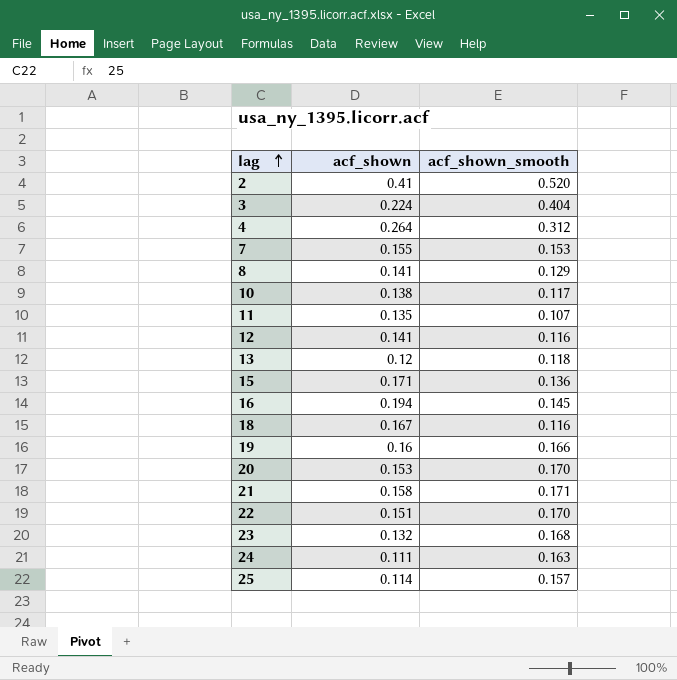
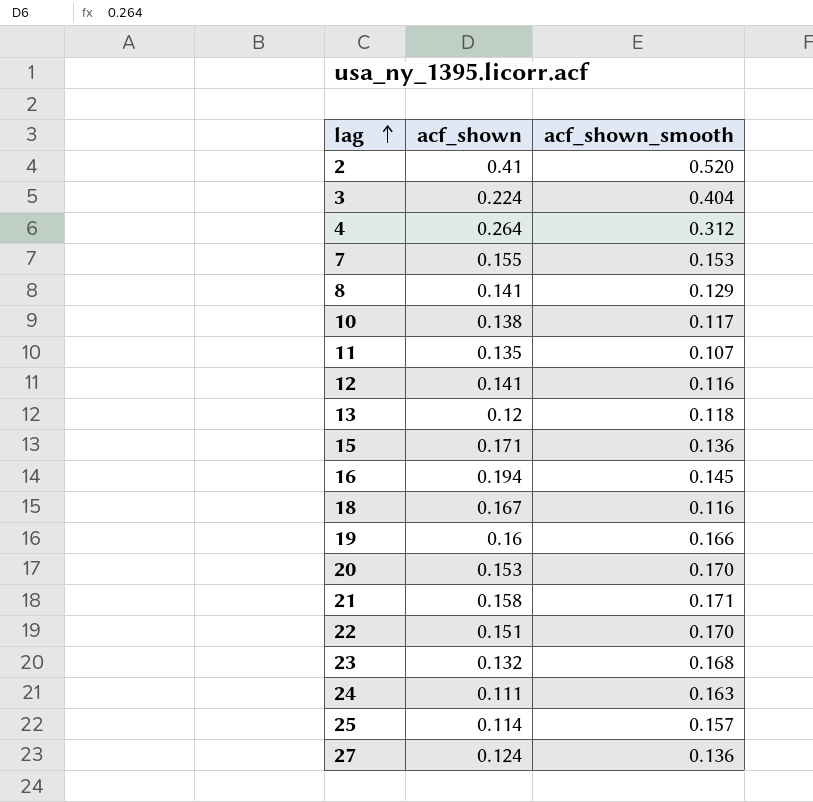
row 27: none -> 0.124 | 0.136

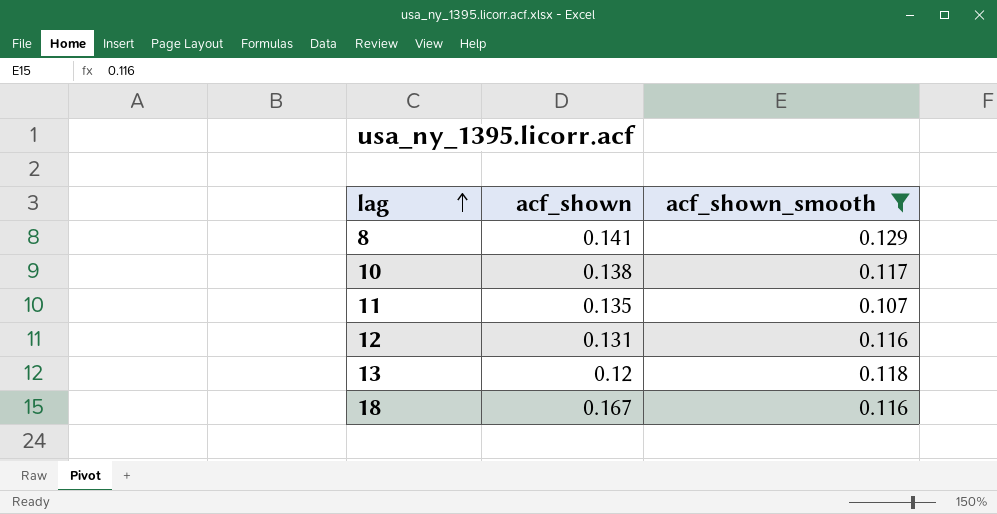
filter: none -> acf_shown_smooth <= 0.129
12 | acf_shown: 0.141 -> 0.131

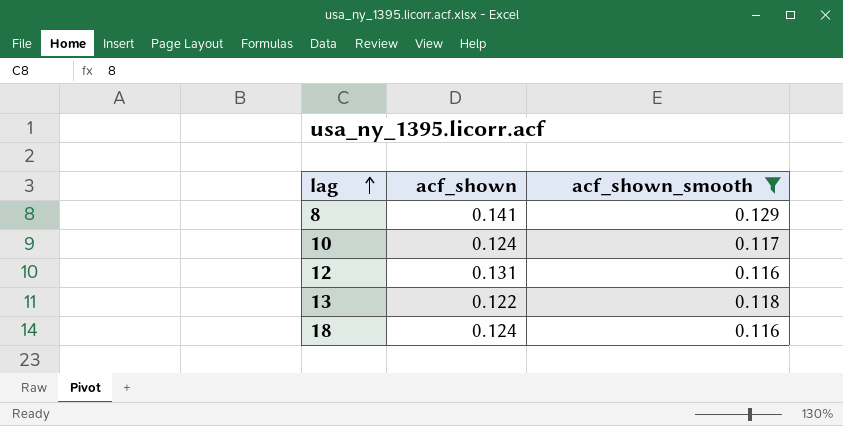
row 11: 0.135 | 0.107 -> none
10 | acf_shown: 0.138 -> 0.124
13 | acf_shown: 0.12 -> 0.122
18 | acf_shown: 0.167 -> 0.124

